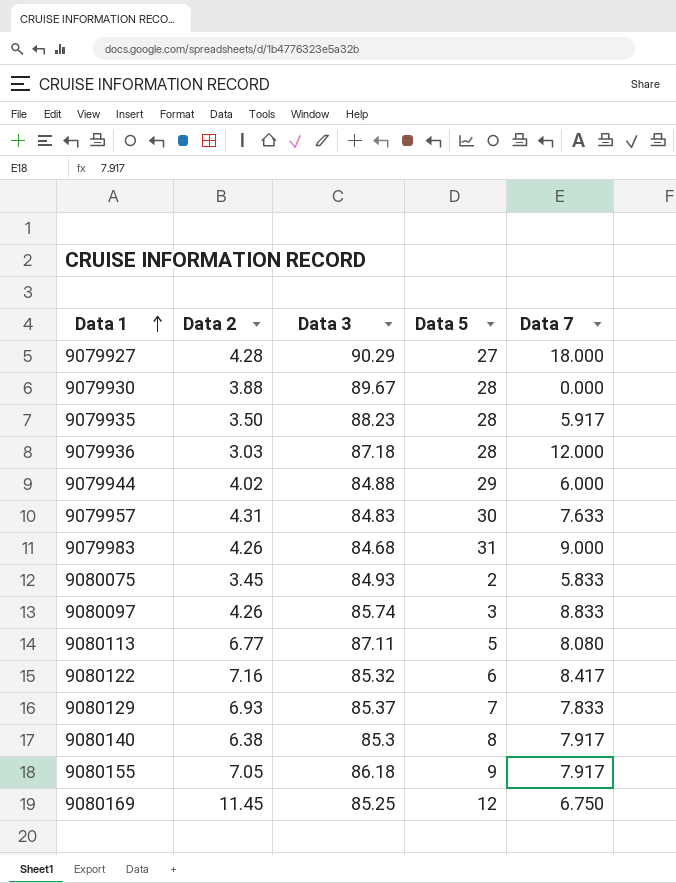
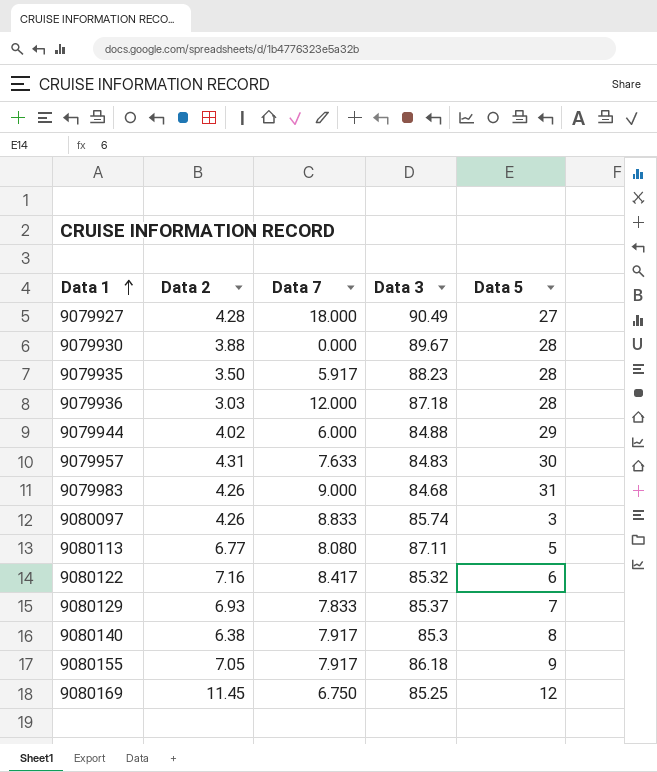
column Data 7 | position: 5 -> 3
row 9080075: 3.45 | 84.93 | 2 | 5.833 -> none
9079927 | Data 3: 90.29 -> 90.49

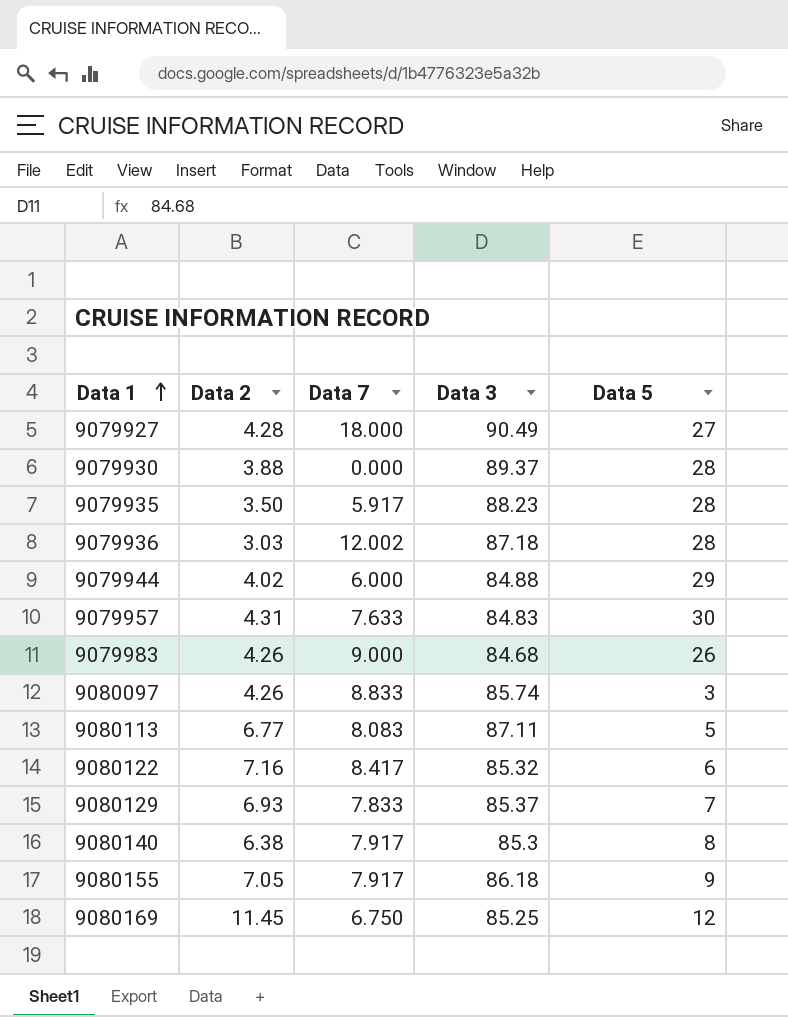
9079930 | Data 3: 89.67 -> 89.37
9079936 | Data 7: 12.000 -> 12.002
9079983 | Data 5: 31 -> 26
9080113 | Data 7: 8.080 -> 8.083

